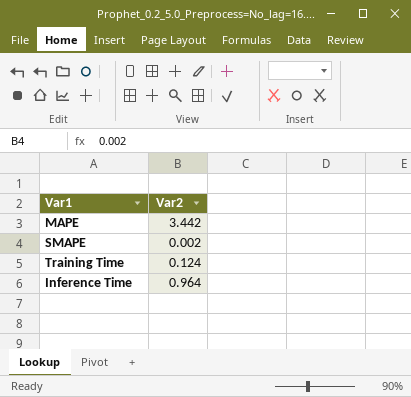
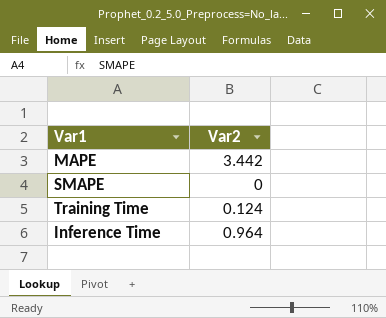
SMAPE | Var2: 0.002 -> 0

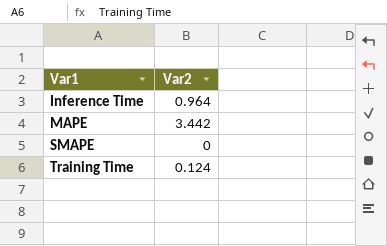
row order: none -> Var1 ascending

